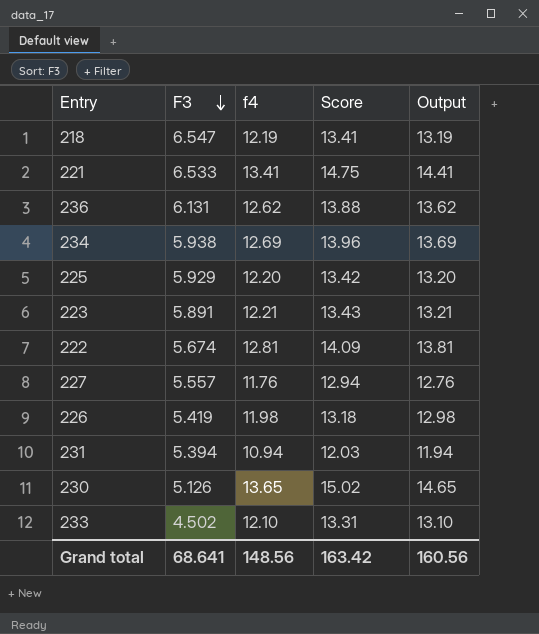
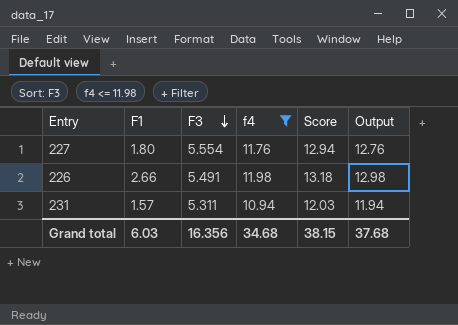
filter: none -> f4 <= 11.98
column F1 | position: none -> 2
227 | F3: 5.557 -> 5.554
226 | F3: 5.419 -> 5.491
231 | F3: 5.394 -> 5.311
Grand total | F3: 68.641 -> 16.356
Grand total | f4: 148.56 -> 34.68
Grand total | Score: 163.42 -> 38.15
Grand total | Output: 160.56 -> 37.68

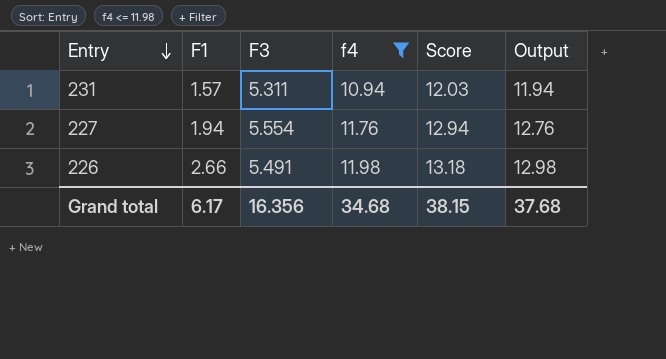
row order: F3 descending -> Entry descending
227 | F1: 1.80 -> 1.94
Grand total | F1: 6.03 -> 6.17

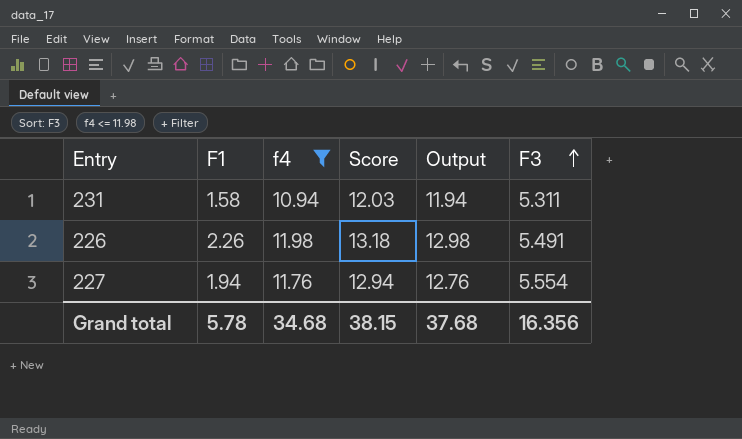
row order: Entry descending -> F3 ascending
column F3 | position: 3 -> 6
231 | F1: 1.57 -> 1.58
226 | F1: 2.66 -> 2.26
Grand total | F1: 6.17 -> 5.78

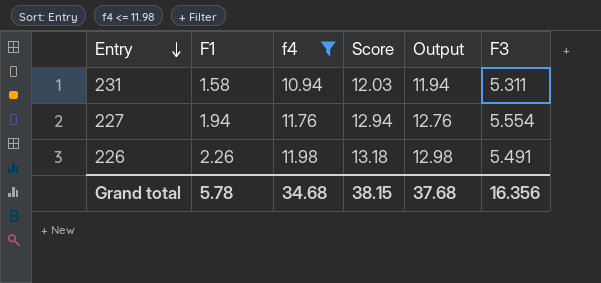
row order: F3 ascending -> Entry descending

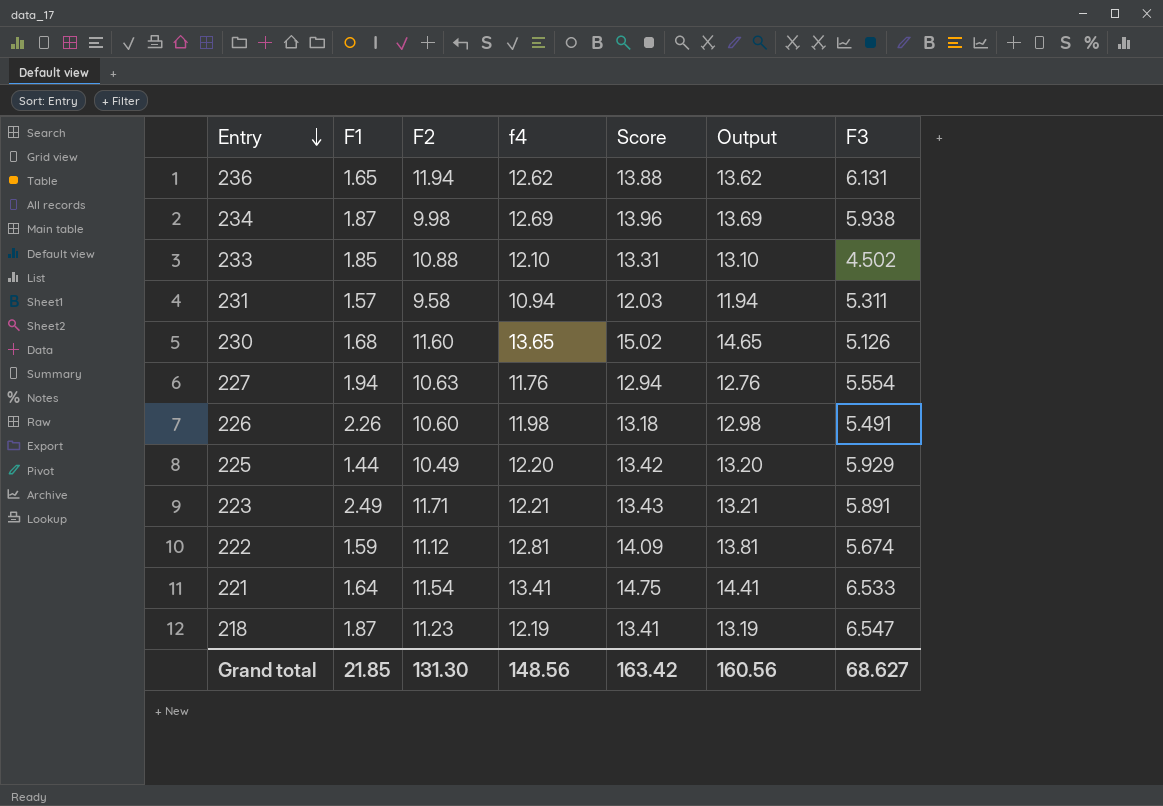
filter: f4 <= 11.98 -> none
column F2 | position: none -> 3
231 | F1: 1.58 -> 1.57
Grand total | F1: 5.78 -> 21.85
Grand total | f4: 34.68 -> 148.56
Grand total | Score: 38.15 -> 163.42
Grand total | Output: 37.68 -> 160.56
Grand total | F3: 16.356 -> 68.627

